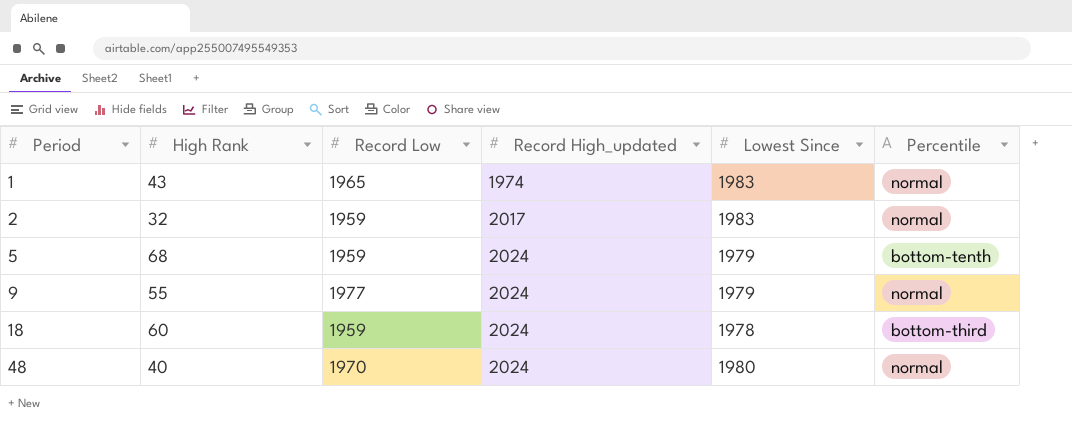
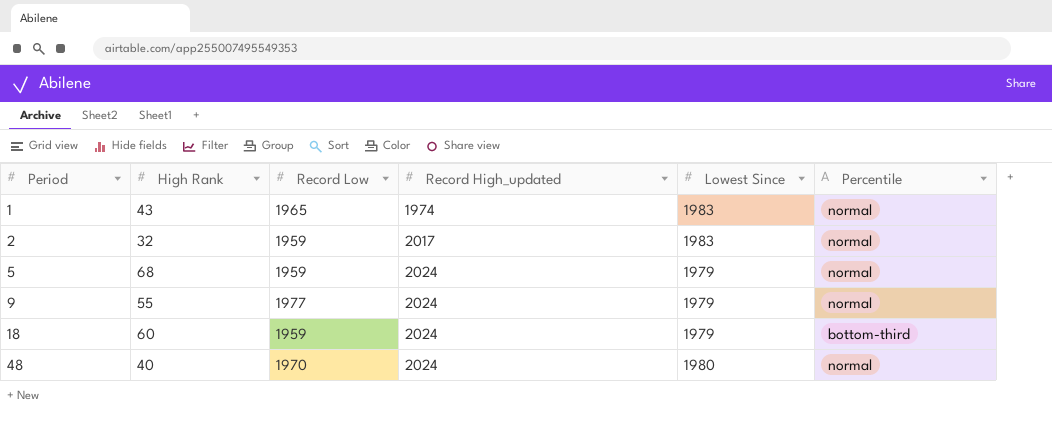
5 | Percentile: bottom-tenth -> normal
18 | Lowest Since: 1978 -> 1979

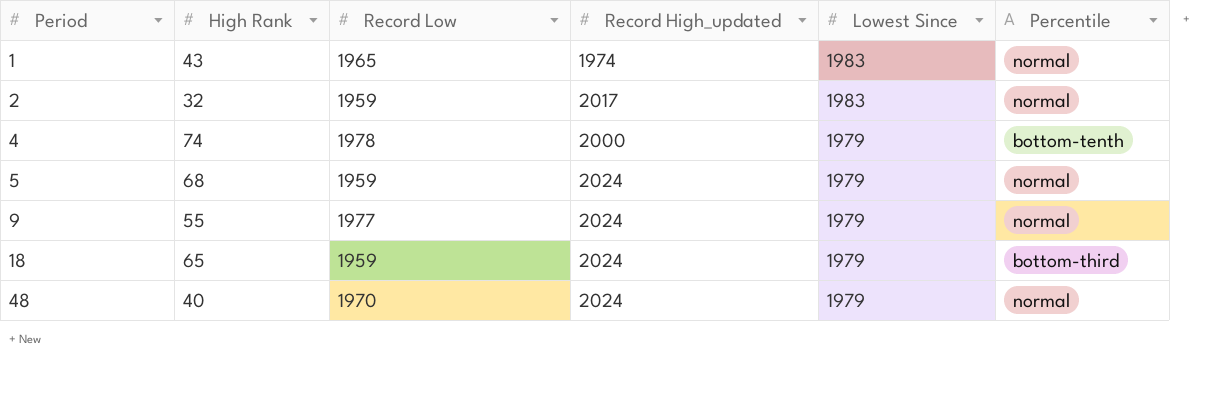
row 4: none -> 74 | 1978 | 2000 | 1979 | bottom-tenth
18 | High Rank: 60 -> 65
48 | Lowest Since: 1980 -> 1979

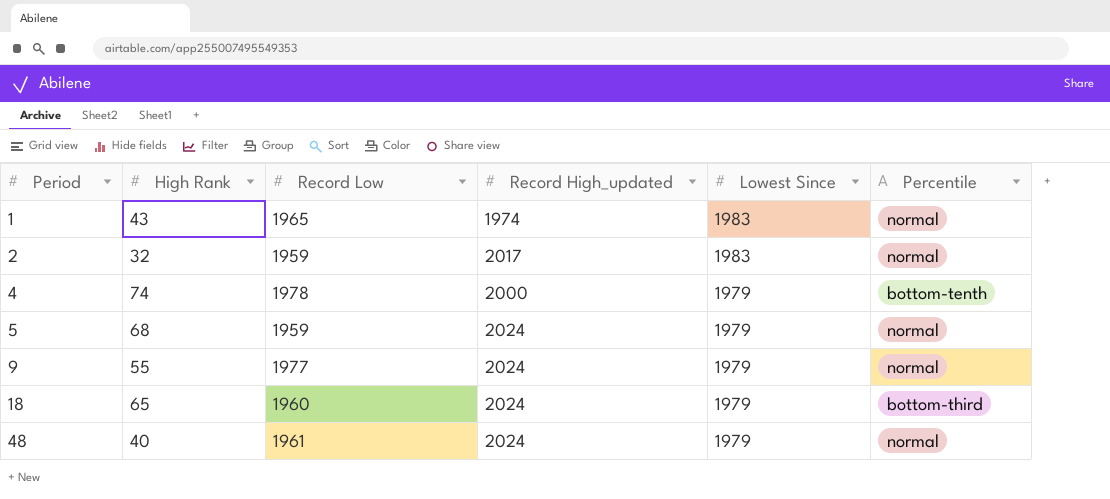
18 | Record Low: 1959 -> 1960
48 | Record Low: 1970 -> 1961

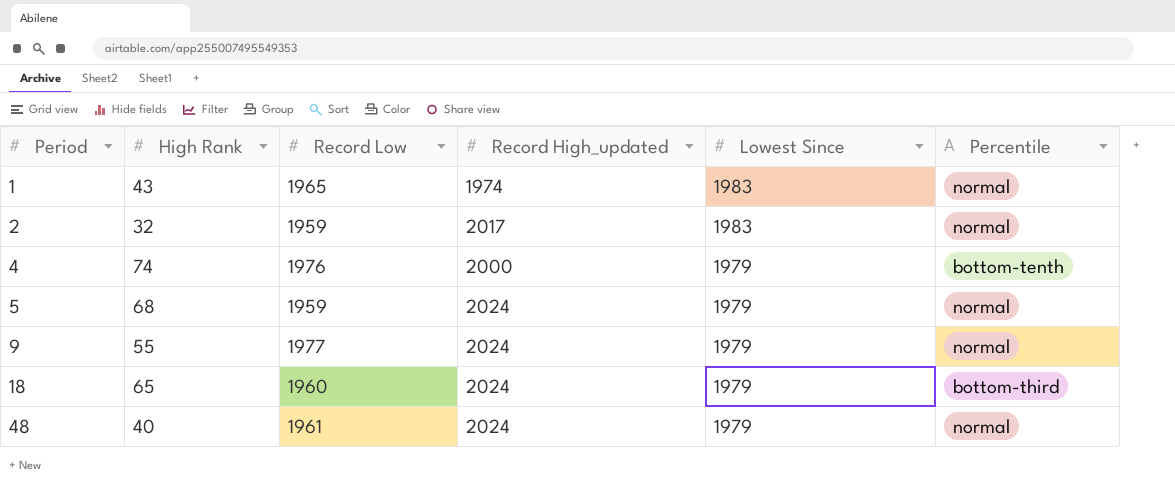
4 | Record Low: 1978 -> 1976

